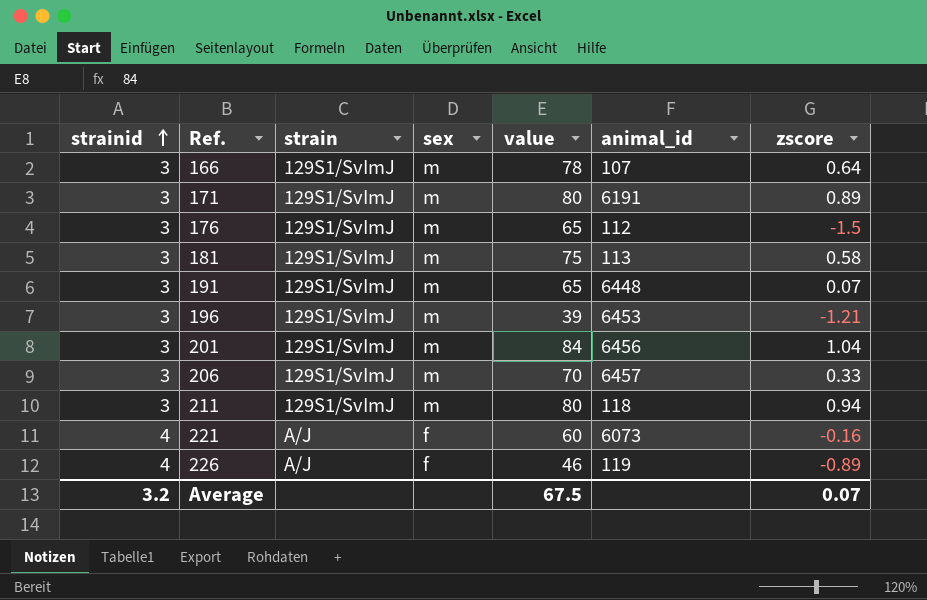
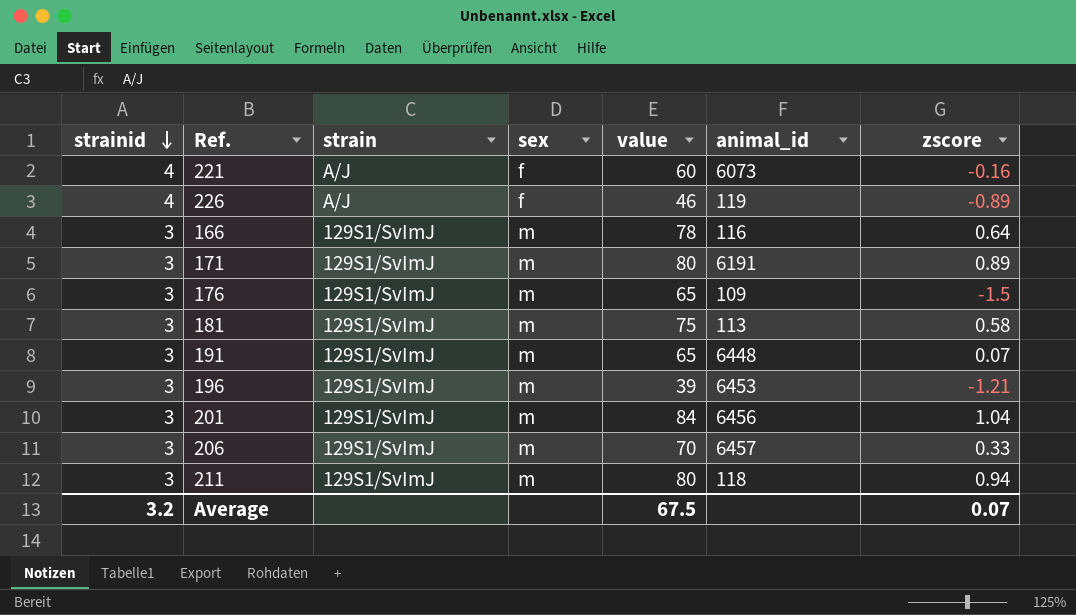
row order: strainid ascending -> strainid descending
166 | animal_id: 107 -> 116
176 | animal_id: 112 -> 109

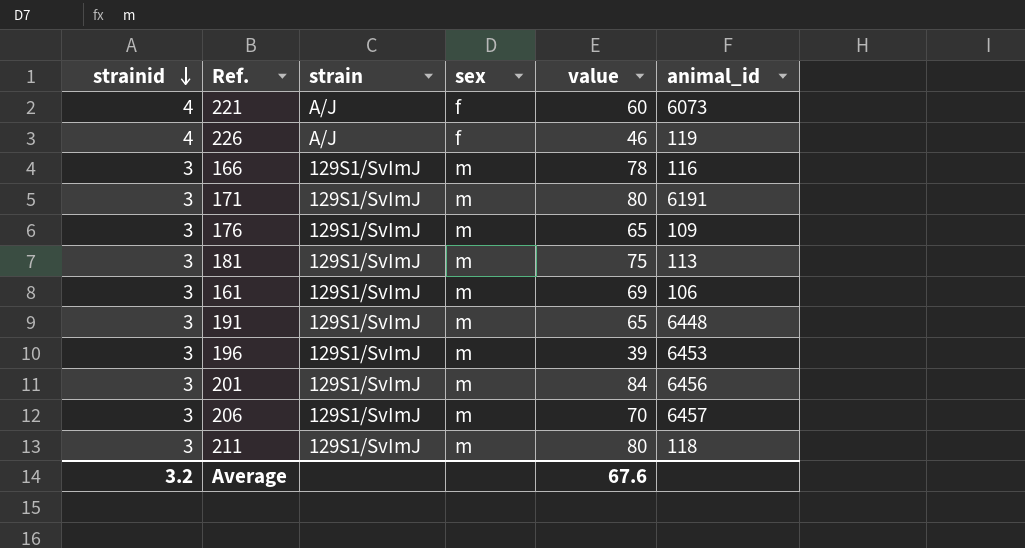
column zscore | position: 7 -> none
row 161: none -> 3 | 129S1/SvImJ | m | 69 | 106
Average | value: 67.5 -> 67.6

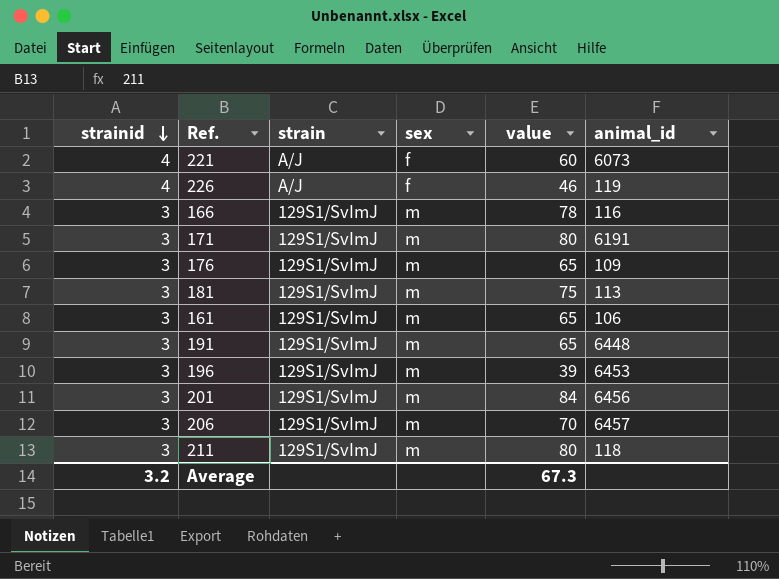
161 | value: 69 -> 65
Average | value: 67.6 -> 67.3

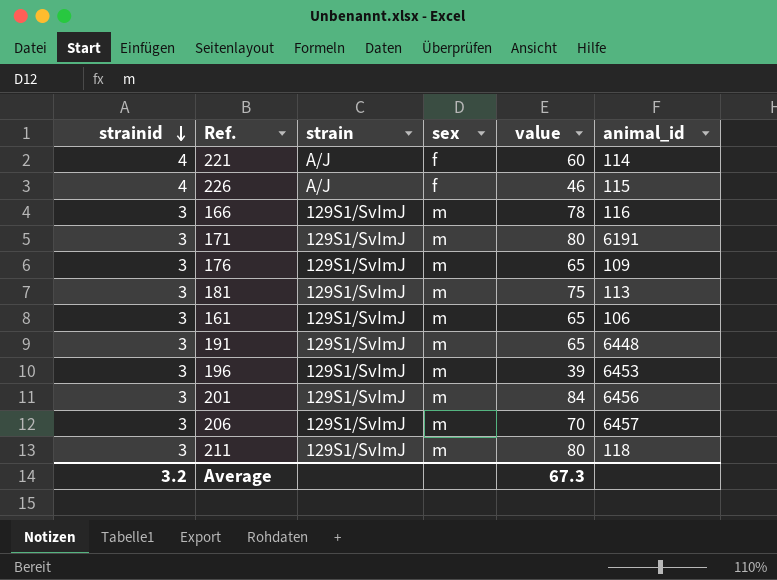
221 | animal_id: 6073 -> 114
226 | animal_id: 119 -> 115

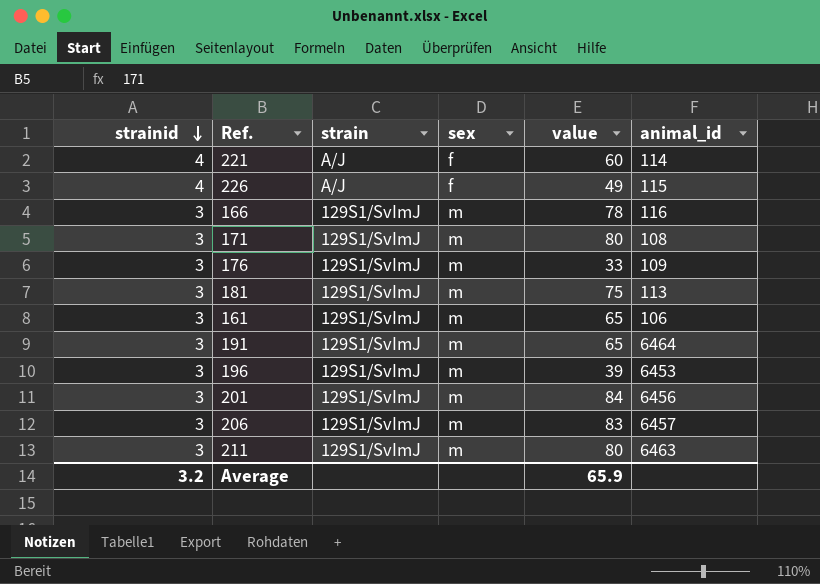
226 | value: 46 -> 49
171 | animal_id: 6191 -> 108
176 | value: 65 -> 33
191 | animal_id: 6448 -> 6464
206 | value: 70 -> 83
211 | animal_id: 118 -> 6463
Average | value: 67.3 -> 65.9

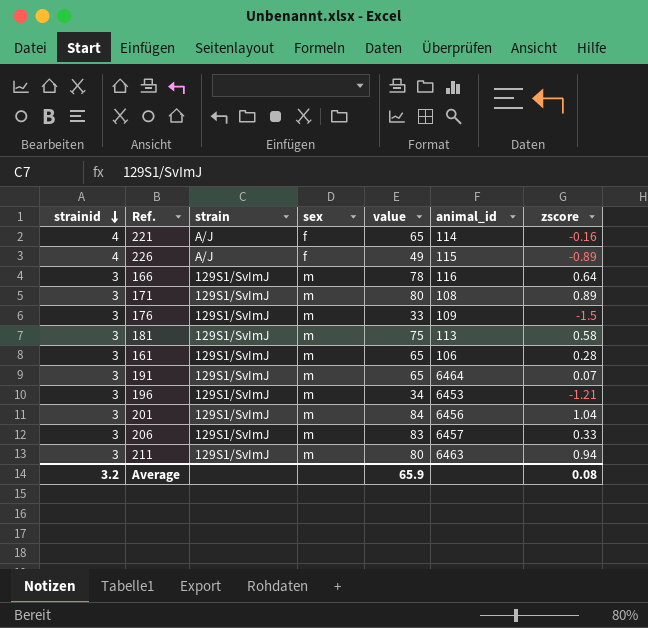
column zscore | position: none -> 7
221 | value: 60 -> 65
196 | value: 39 -> 34

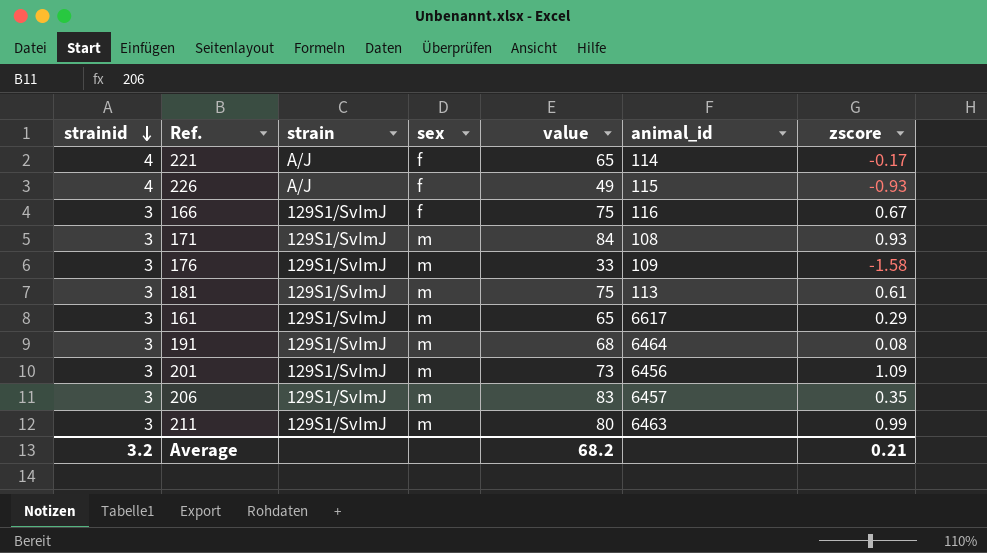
row 196: 3 | 129S1/SvImJ | m | 34 | 6453 | -1.21 -> none
221 | zscore: -0.16 -> -0.17
226 | zscore: -0.89 -> -0.93
166 | sex: m -> f
166 | value: 78 -> 75
166 | zscore: 0.64 -> 0.67
171 | value: 80 -> 84
171 | zscore: 0.89 -> 0.93
176 | zscore: -1.5 -> -1.58
181 | zscore: 0.58 -> 0.61
161 | animal_id: 106 -> 6617
161 | zscore: 0.28 -> 0.29
191 | value: 65 -> 68
191 | zscore: 0.07 -> 0.08
201 | value: 84 -> 73
201 | zscore: 1.04 -> 1.09
206 | zscore: 0.33 -> 0.35
211 | zscore: 0.94 -> 0.99
Average | value: 65.9 -> 68.2
Average | zscore: 0.08 -> 0.21

